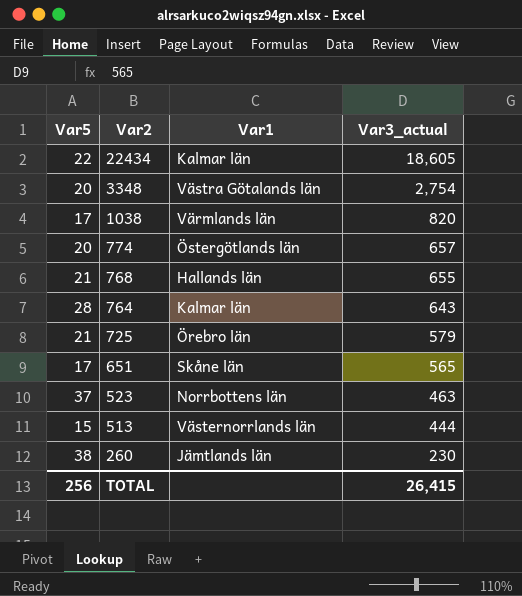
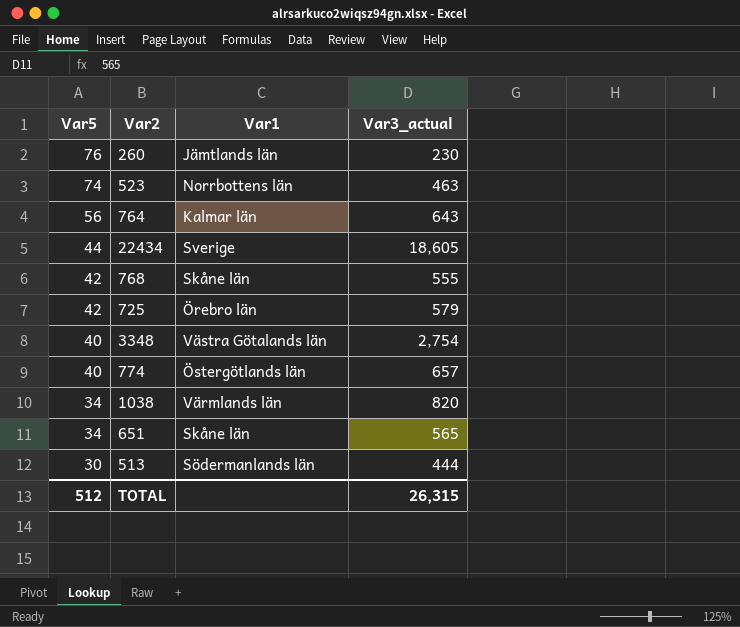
row order: Var2 descending -> Var5 descending
260 | Var5: 38 -> 76
523 | Var5: 37 -> 74
764 | Var5: 28 -> 56
22434 | Var5: 22 -> 44
22434 | Var1: Kalmar län -> Sverige
768 | Var5: 21 -> 42
768 | Var1: Hallands län -> Skåne län
768 | Var3_actual: 655 -> 555
725 | Var5: 21 -> 42
3348 | Var5: 20 -> 40
774 | Var5: 20 -> 40
1038 | Var5: 17 -> 34
651 | Var5: 17 -> 34
513 | Var5: 15 -> 30
513 | Var1: Västernorrlands län -> Södermanlands län
TOTAL | Var5: 256 -> 512
TOTAL | Var3_actual: 26,415 -> 26,315

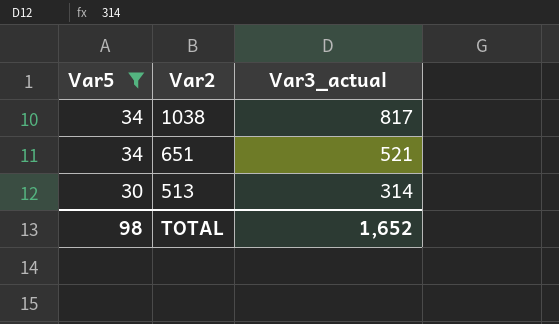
filter: none -> Var5 <= 34
column Var1 | position: 3 -> none
1038 | Var3_actual: 820 -> 817
651 | Var3_actual: 565 -> 521
513 | Var3_actual: 444 -> 314
TOTAL | Var5: 512 -> 98
TOTAL | Var3_actual: 26,315 -> 1,652

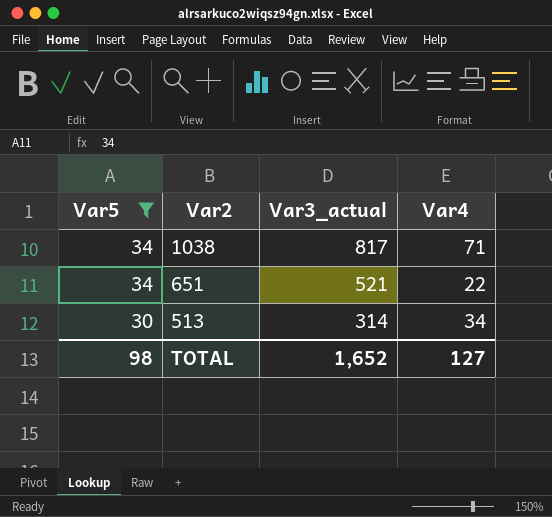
column Var4 | position: none -> 4

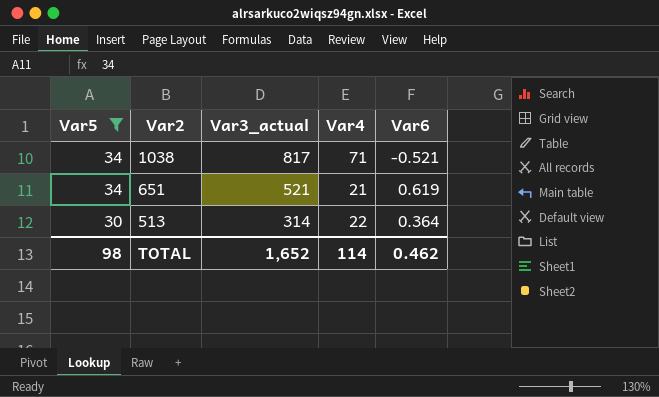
column Var6 | formula: none -> ([Var5] - [Var4]) / [Var4]
651 | Var4: 22 -> 21
513 | Var4: 34 -> 22
TOTAL | Var4: 127 -> 114

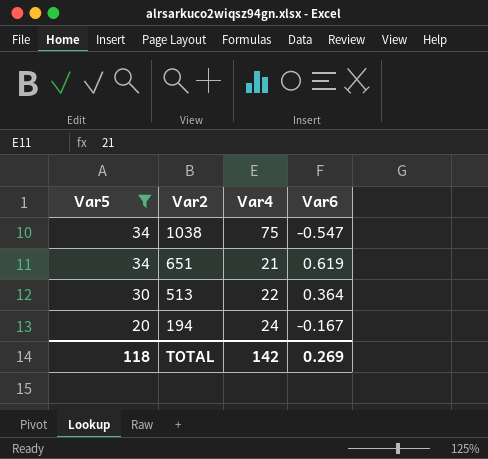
column Var3_actual | position: 3 -> none
1038 | Var4: 71 -> 75
1038 | Var6: -0.521 -> -0.547
row 194: none -> 20 | 24 | -0.167
TOTAL | Var5: 98 -> 118
TOTAL | Var4: 114 -> 142
TOTAL | Var6: 0.462 -> 0.269

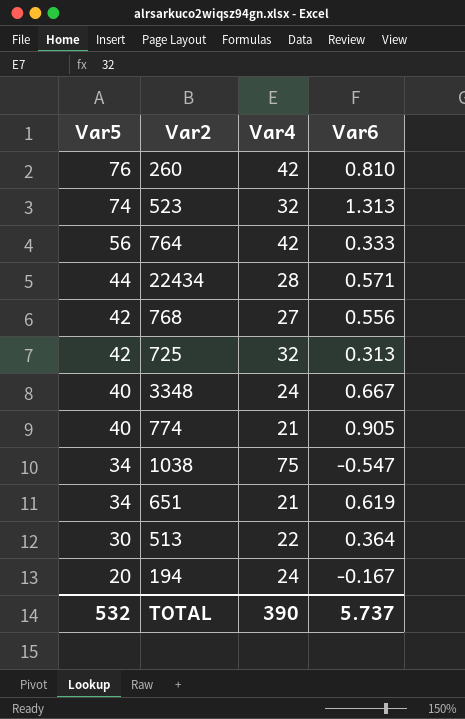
filter: Var5 <= 34 -> none
TOTAL | Var5: 118 -> 532
TOTAL | Var4: 142 -> 390
TOTAL | Var6: 0.269 -> 5.737

